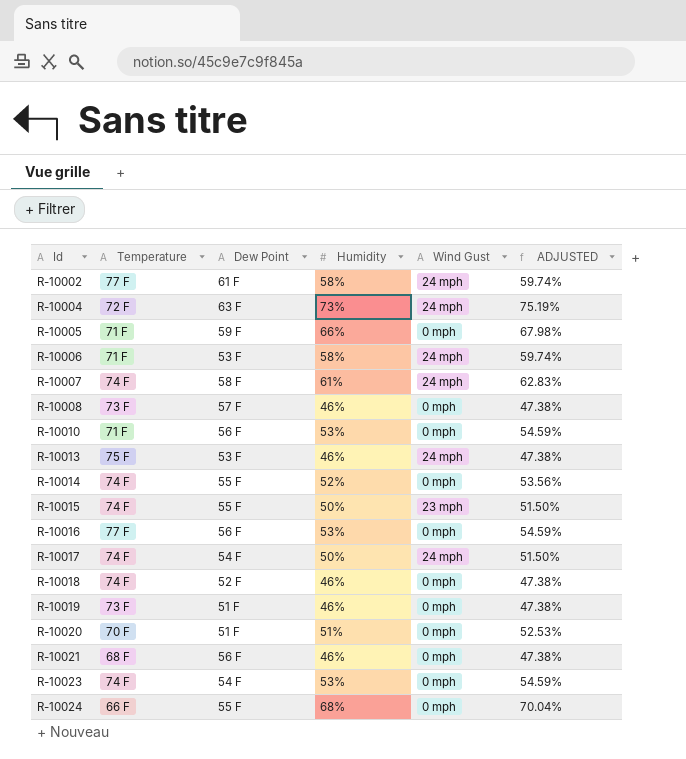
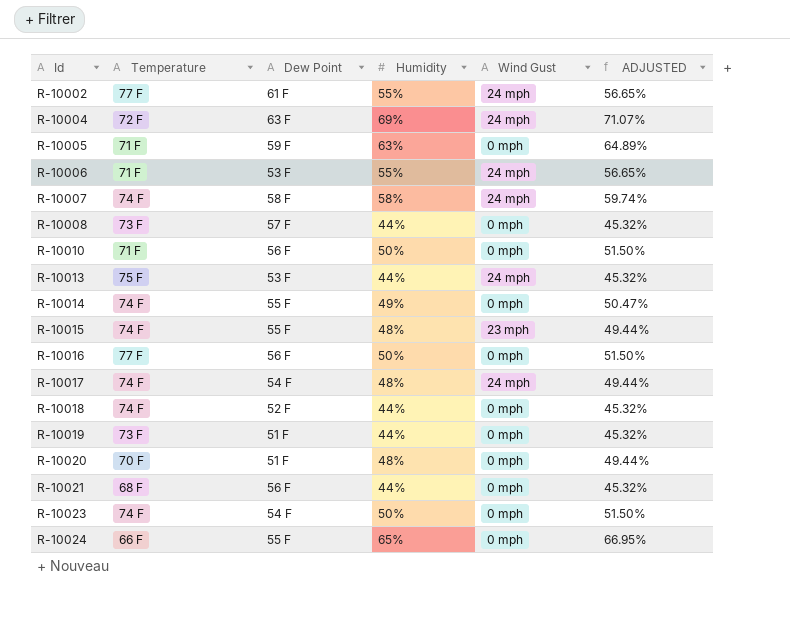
R-10002 | Humidity: 58% -> 55%
R-10002 | ADJUSTED: 59.74% -> 56.65%
R-10004 | Humidity: 73% -> 69%
R-10004 | ADJUSTED: 75.19% -> 71.07%
R-10005 | Humidity: 66% -> 63%
R-10005 | ADJUSTED: 67.98% -> 64.89%
R-10006 | Humidity: 58% -> 55%
R-10006 | ADJUSTED: 59.74% -> 56.65%
R-10007 | Humidity: 61% -> 58%
R-10007 | ADJUSTED: 62.83% -> 59.74%
R-10008 | Humidity: 46% -> 44%
R-10008 | ADJUSTED: 47.38% -> 45.32%
R-10010 | Humidity: 53% -> 50%
R-10010 | ADJUSTED: 54.59% -> 51.50%
R-10013 | Humidity: 46% -> 44%
R-10013 | ADJUSTED: 47.38% -> 45.32%
R-10014 | Humidity: 52% -> 49%
R-10014 | ADJUSTED: 53.56% -> 50.47%
R-10015 | Humidity: 50% -> 48%
R-10015 | ADJUSTED: 51.50% -> 49.44%
R-10016 | Humidity: 53% -> 50%
R-10016 | ADJUSTED: 54.59% -> 51.50%
R-10017 | Humidity: 50% -> 48%
R-10017 | ADJUSTED: 51.50% -> 49.44%
R-10018 | Humidity: 46% -> 44%
R-10018 | ADJUSTED: 47.38% -> 45.32%
R-10019 | Humidity: 46% -> 44%
R-10019 | ADJUSTED: 47.38% -> 45.32%
R-10020 | Humidity: 51% -> 48%
R-10020 | ADJUSTED: 52.53% -> 49.44%
R-10021 | Humidity: 46% -> 44%
R-10021 | ADJUSTED: 47.38% -> 45.32%
R-10023 | Humidity: 53% -> 50%
R-10023 | ADJUSTED: 54.59% -> 51.50%
R-10024 | Humidity: 68% -> 65%
R-10024 | ADJUSTED: 70.04% -> 66.95%

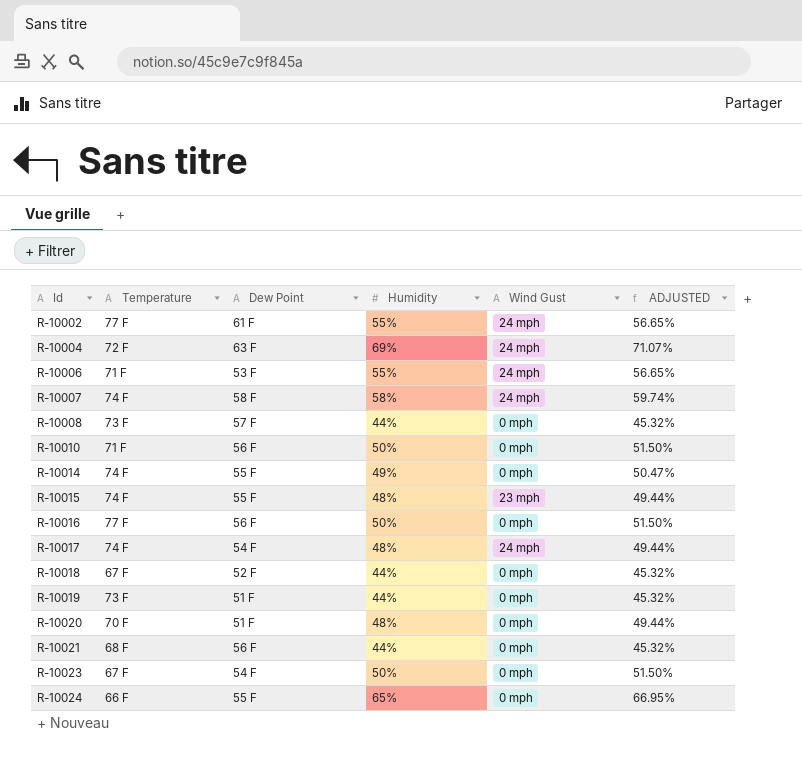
row R-10005: 71 F | 59 F | 63% | 0 mph | 64.89% -> none
row R-10013: 75 F | 53 F | 44% | 24 mph | 45.32% -> none
R-10018 | Temperature: 74 F -> 67 F
R-10023 | Temperature: 74 F -> 67 F

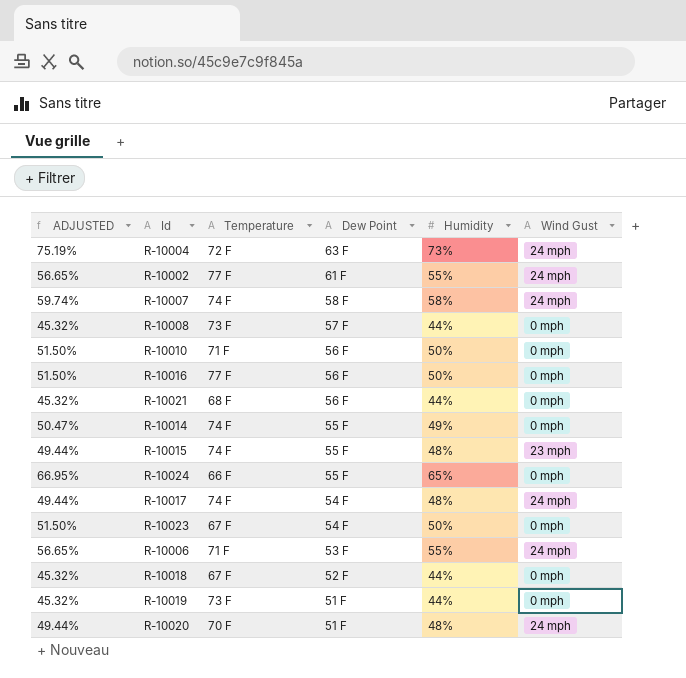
row order: Id ascending -> Dew Point descending
column ADJUSTED | position: 6 -> 1
R-10004 | ADJUSTED: 71.07% -> 75.19%
R-10004 | Humidity: 69% -> 73%
R-10020 | Wind Gust: 0 mph -> 24 mph

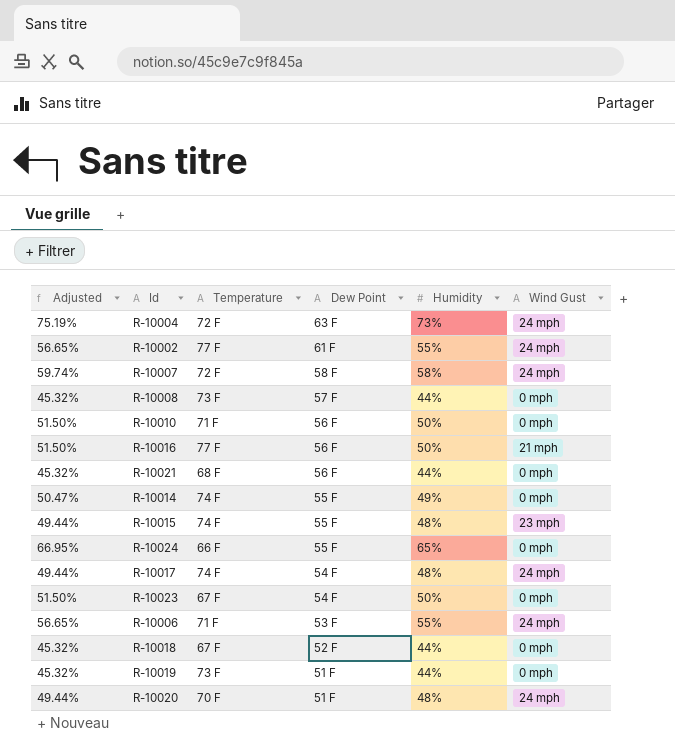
column name: ADJUSTED -> Adjusted
R-10007 | Temperature: 74 F -> 72 F
R-10016 | Wind Gust: 0 mph -> 21 mph

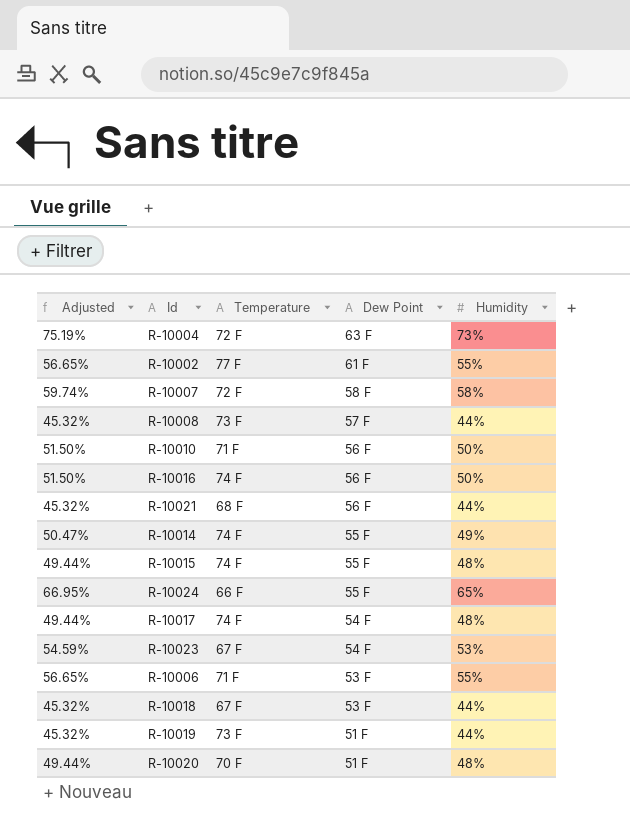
column Wind Gust | position: 6 -> none
R-10016 | Temperature: 77 F -> 74 F
R-10023 | Adjusted: 51.50% -> 54.59%
R-10023 | Humidity: 50% -> 53%
R-10018 | Dew Point: 52 F -> 53 F

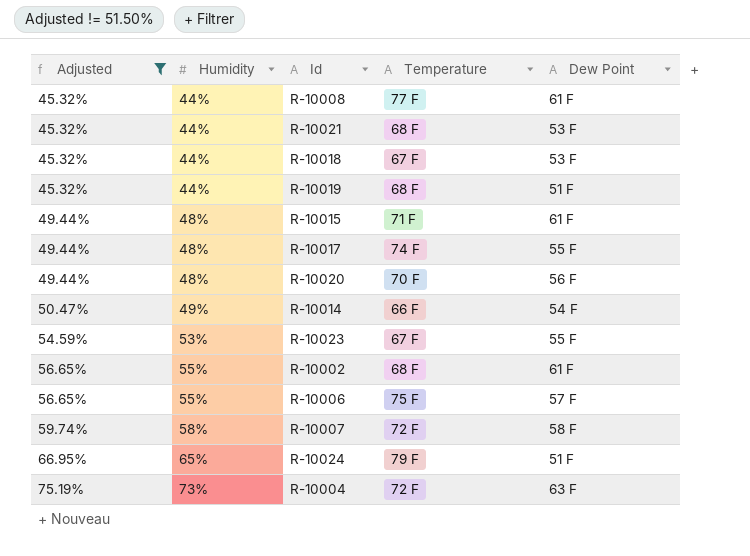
filter: none -> Adjusted != 51.50%
row order: Dew Point descending -> Adjusted ascending
column Humidity | position: 5 -> 2
R-10008 | Temperature: 73 F -> 77 F
R-10008 | Dew Point: 57 F -> 61 F
R-10021 | Dew Point: 56 F -> 53 F
R-10019 | Temperature: 73 F -> 68 F
R-10015 | Temperature: 74 F -> 71 F
R-10015 | Dew Point: 55 F -> 61 F
R-10017 | Dew Point: 54 F -> 55 F
R-10020 | Dew Point: 51 F -> 56 F
R-10014 | Temperature: 74 F -> 66 F
R-10014 | Dew Point: 55 F -> 54 F
R-10023 | Dew Point: 54 F -> 55 F
R-10002 | Temperature: 77 F -> 68 F
R-10006 | Temperature: 71 F -> 75 F
R-10006 | Dew Point: 53 F -> 57 F
R-10024 | Temperature: 66 F -> 79 F
R-10024 | Dew Point: 55 F -> 51 F

